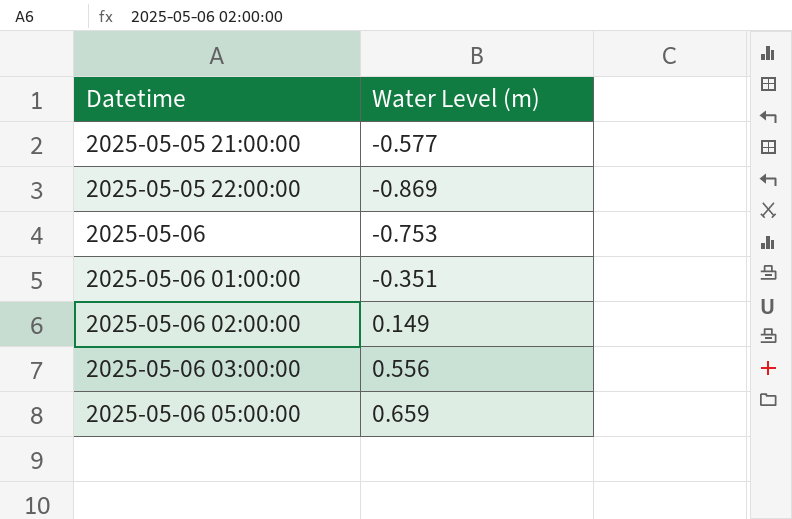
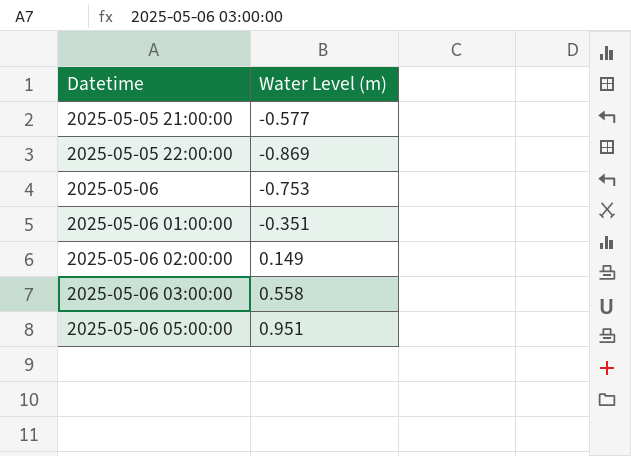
2025-05-06 03:00:00 | Water Level (m): 0.556 -> 0.558
2025-05-06 05:00:00 | Water Level (m): 0.659 -> 0.951

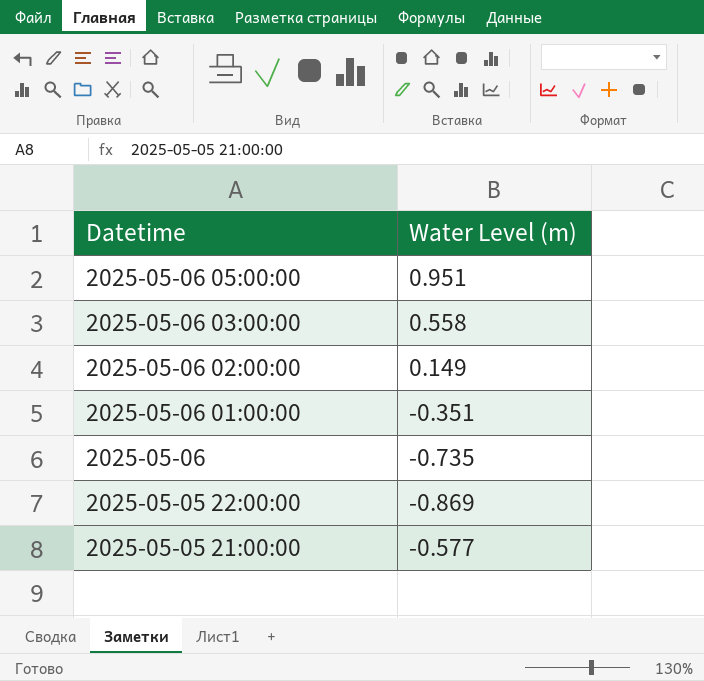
row order: Datetime ascending -> Datetime descending
2025-05-06 | Water Level (m): -0.753 -> -0.735

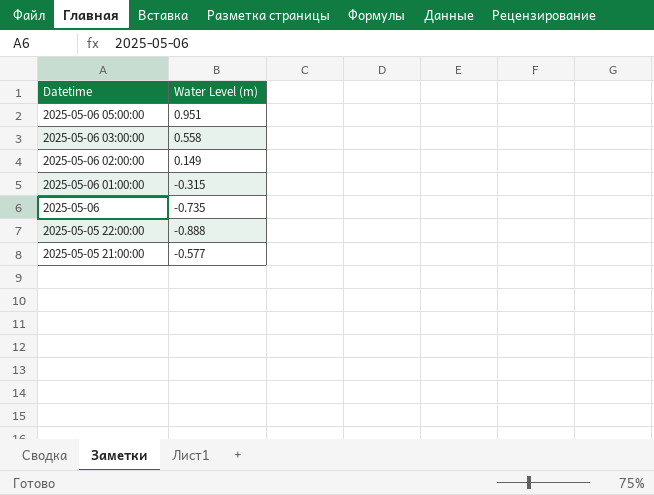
2025-05-06 01:00:00 | Water Level (m): -0.351 -> -0.315
2025-05-05 22:00:00 | Water Level (m): -0.869 -> -0.888

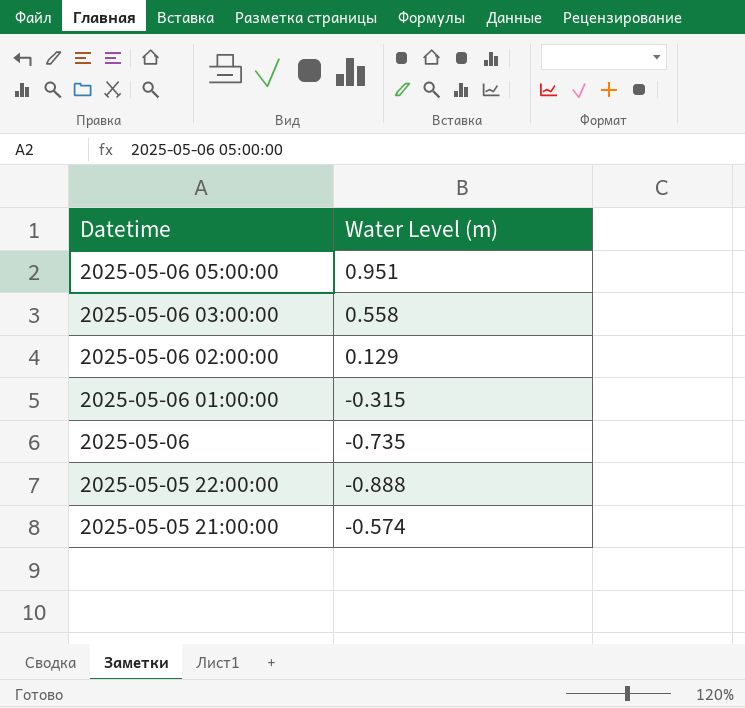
2025-05-06 02:00:00 | Water Level (m): 0.149 -> 0.129
2025-05-05 21:00:00 | Water Level (m): -0.577 -> -0.574

